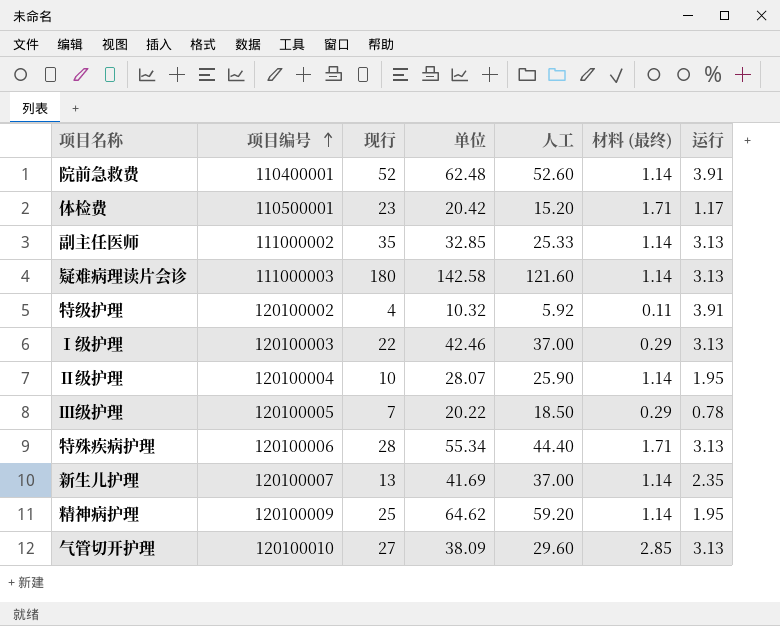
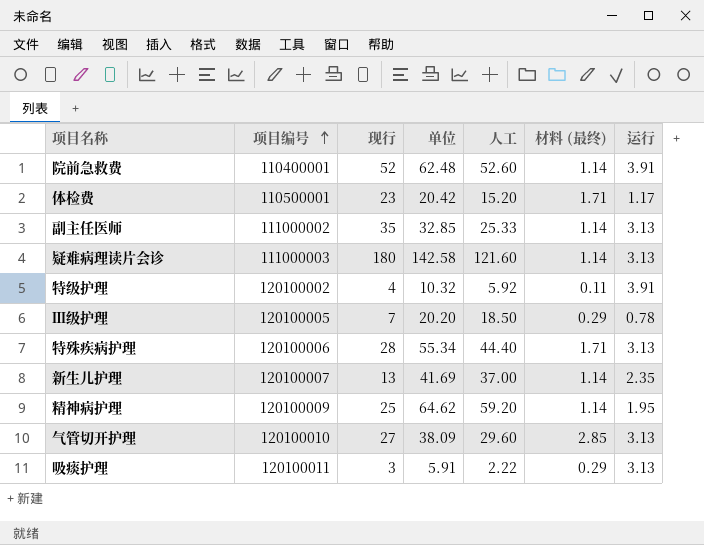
row Ⅰ级护理: 120100003 | 22 | 42.46 | 37.00 | 0.29 | 3.13 -> none
row Ⅱ级护理: 120100004 | 10 | 28.07 | 25.90 | 1.14 | 1.95 -> none
Ⅲ级护理 | 单位: 20.22 -> 20.20
row 吸痰护理: none -> 120100011 | 3 | 5.91 | 2.22 | 0.29 | 3.13

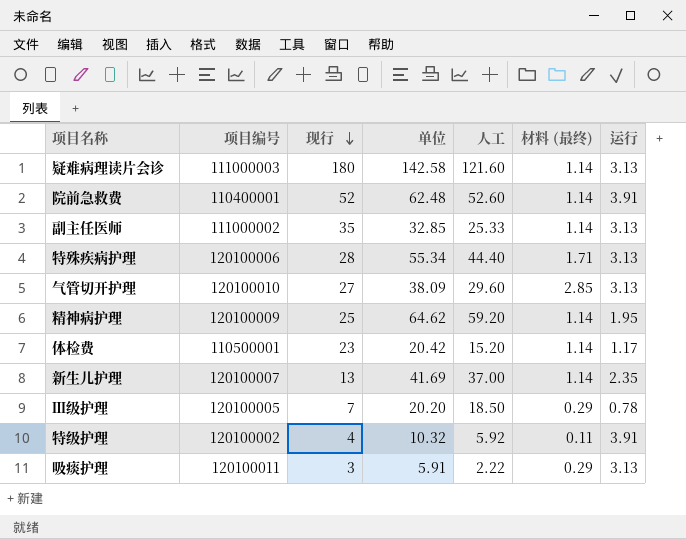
row order: 项目编号 ascending -> 现行 descending
体检费 | 材料 (最终): 1.71 -> 1.14

